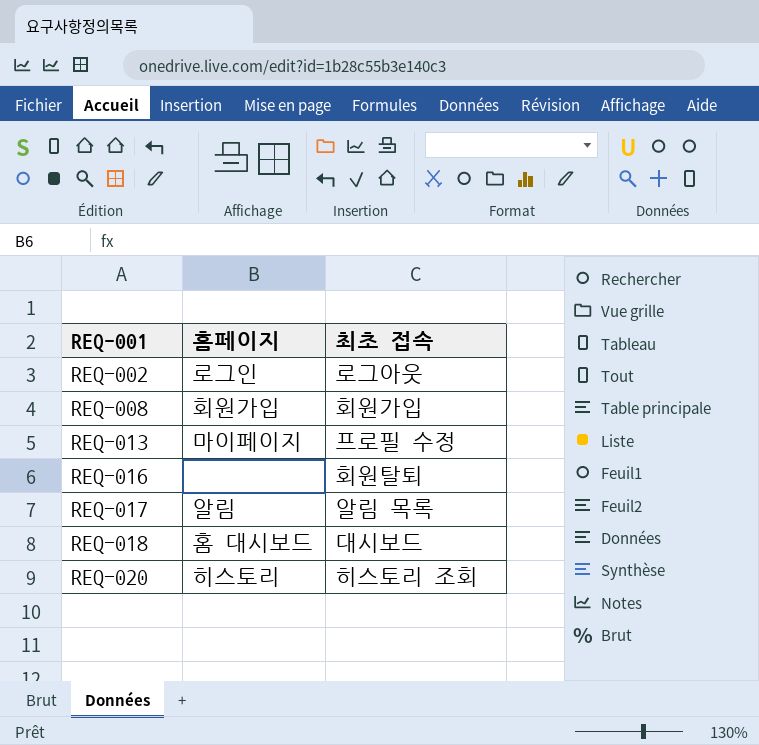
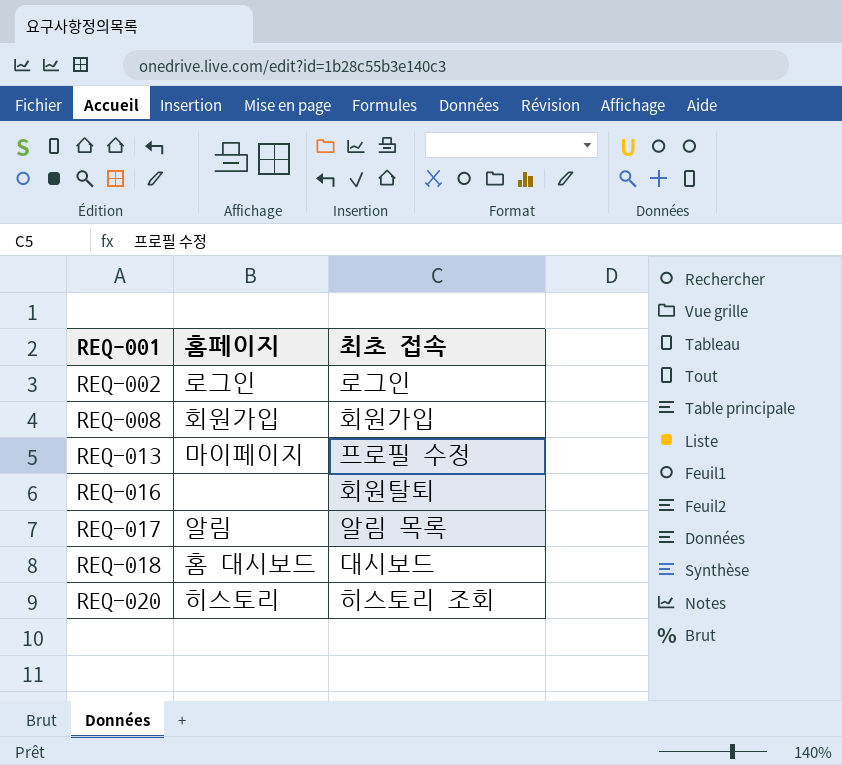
REQ-002 | 최초 접속: 로그아웃 -> 로그인

